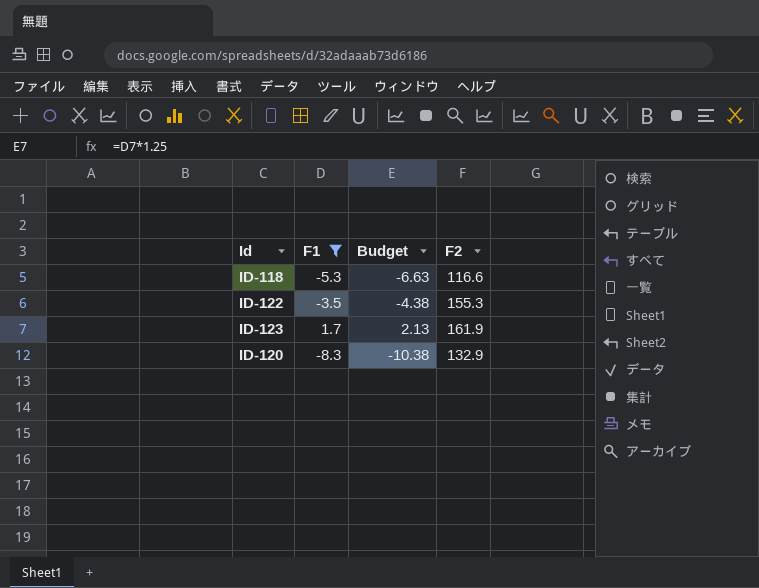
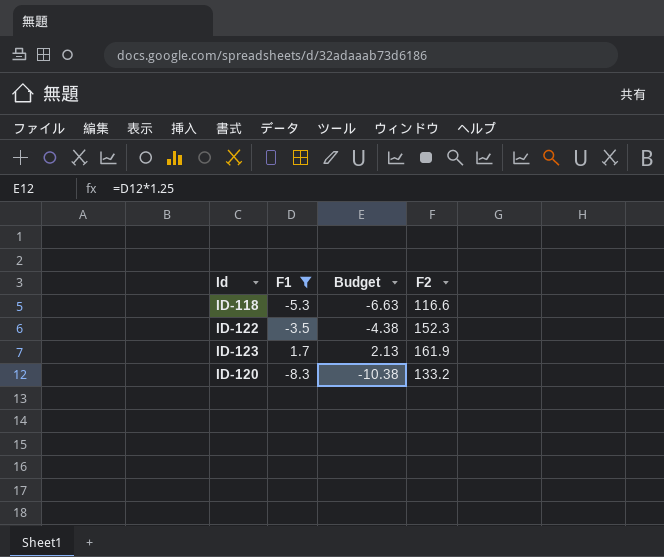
ID-122 | F2: 155.3 -> 152.3
ID-120 | F2: 132.9 -> 133.2

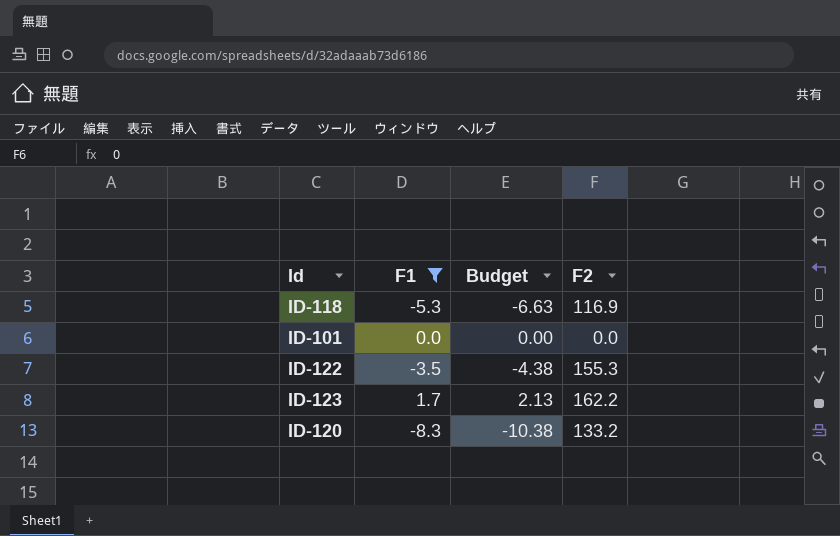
ID-118 | F2: 116.6 -> 116.9
row ID-101: none -> 0.0 | 0.00 | 0.0
ID-122 | F2: 152.3 -> 155.3
ID-123 | F2: 161.9 -> 162.2

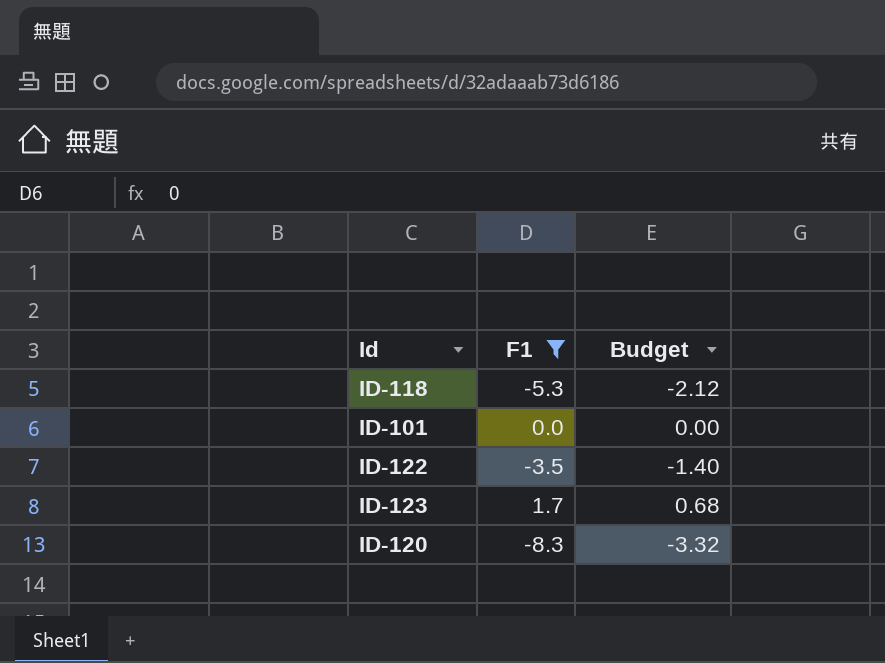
column F2 | position: 4 -> none
column Budget | formula: [F1] * 1.25 -> [F1] * 0.4

